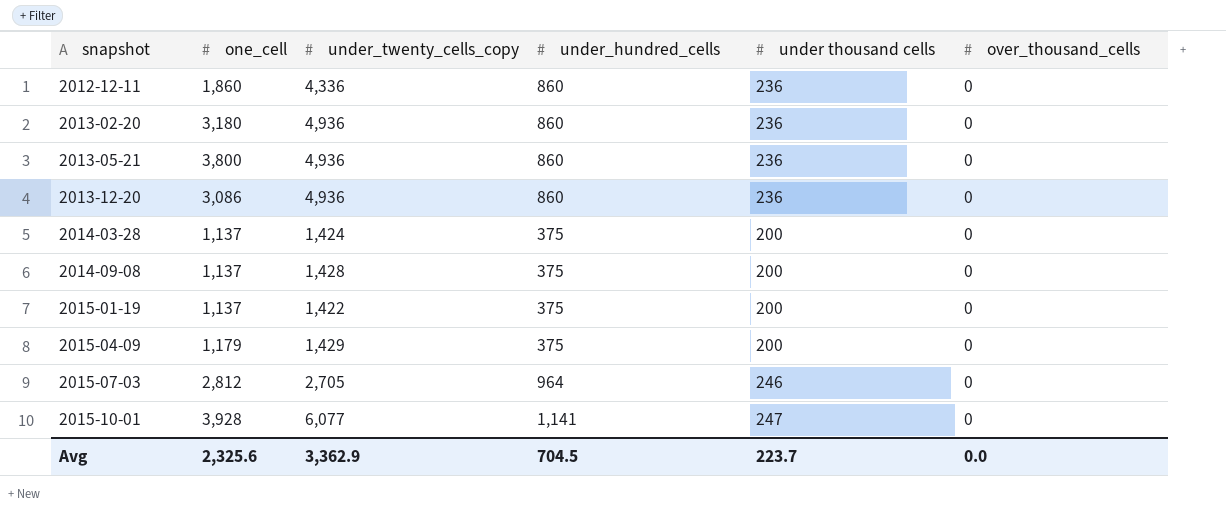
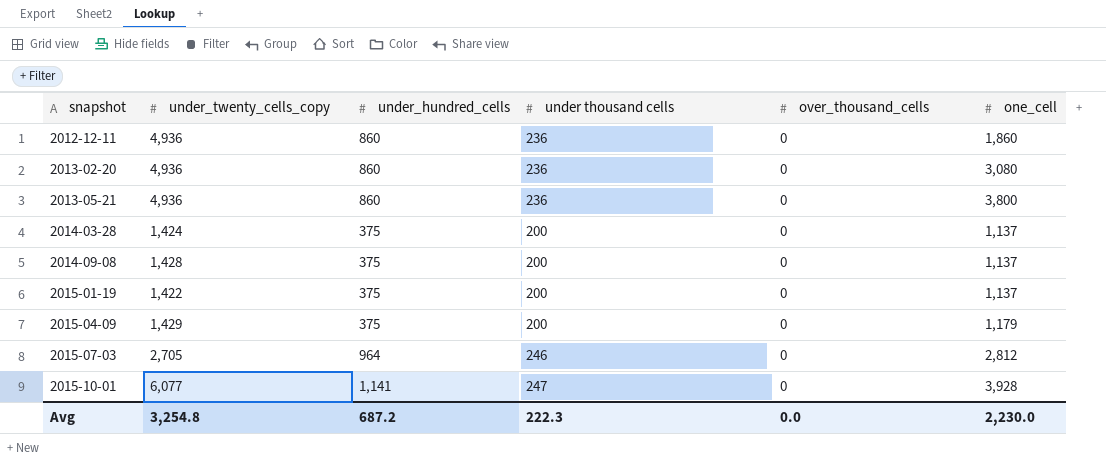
column one_cell | position: 2 -> 6
row 2013-12-20: 3,086 | 4,936 | 860 | 236 | 0 -> none
2012-12-11 | under_twenty_cells_copy: 4,336 -> 4,936
2013-02-20 | one_cell: 3,180 -> 3,080
Avg | under_twenty_cells_copy: 3,362.9 -> 3,254.8
Avg | under_hundred_cells: 704.5 -> 687.2
Avg | under thousand cells: 223.7 -> 222.3
Avg | one_cell: 2,325.6 -> 2,230.0

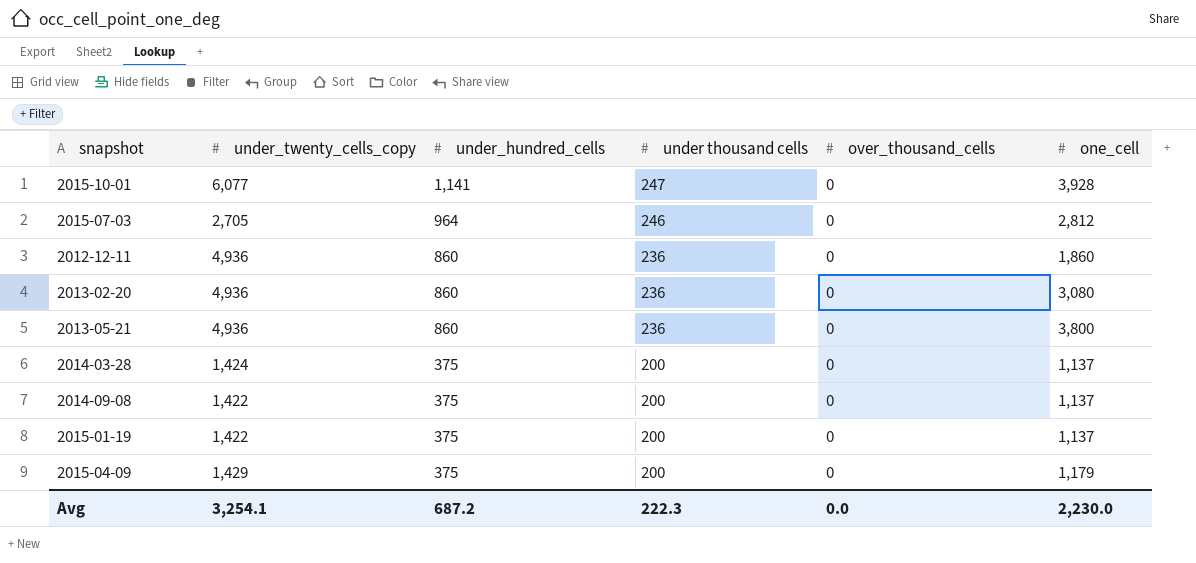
row order: snapshot ascending -> under_hundred_cells descending
2014-09-08 | under_twenty_cells_copy: 1,428 -> 1,422
Avg | under_twenty_cells_copy: 3,254.8 -> 3,254.1

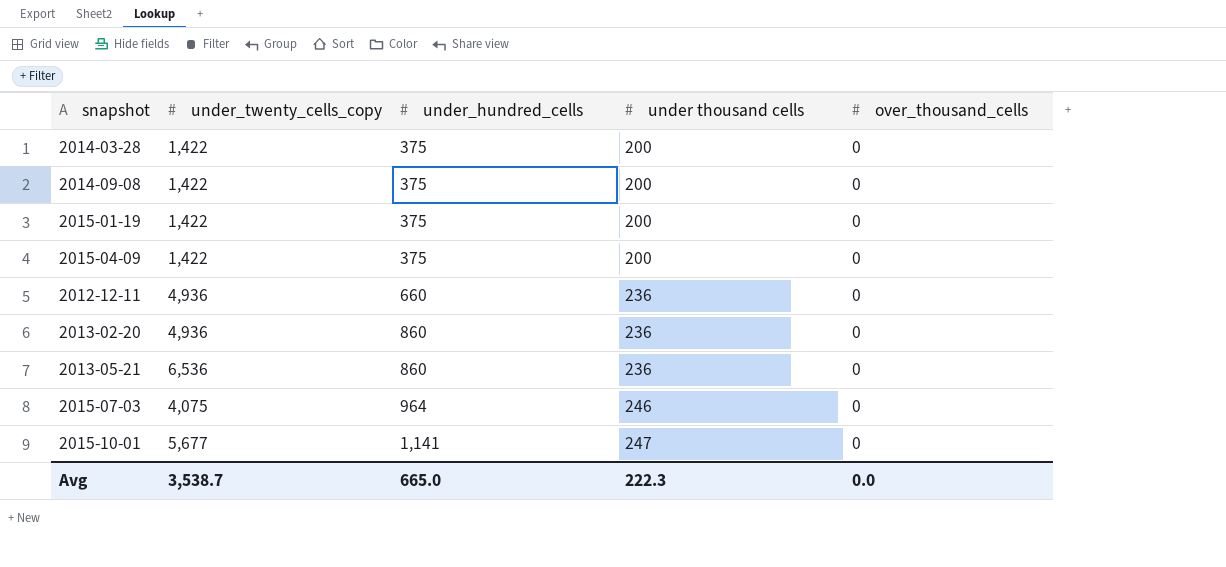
row order: under_hundred_cells descending -> under_hundred_cells ascending
column one_cell | position: 6 -> none
2014-03-28 | under_twenty_cells_copy: 1,424 -> 1,422
2015-04-09 | under_twenty_cells_copy: 1,429 -> 1,422
2012-12-11 | under_hundred_cells: 860 -> 660
2013-05-21 | under_twenty_cells_copy: 4,936 -> 6,536
2015-07-03 | under_twenty_cells_copy: 2,705 -> 4,075
2015-10-01 | under_twenty_cells_copy: 6,077 -> 5,677
Avg | under_twenty_cells_copy: 3,254.1 -> 3,538.7
Avg | under_hundred_cells: 687.2 -> 665.0

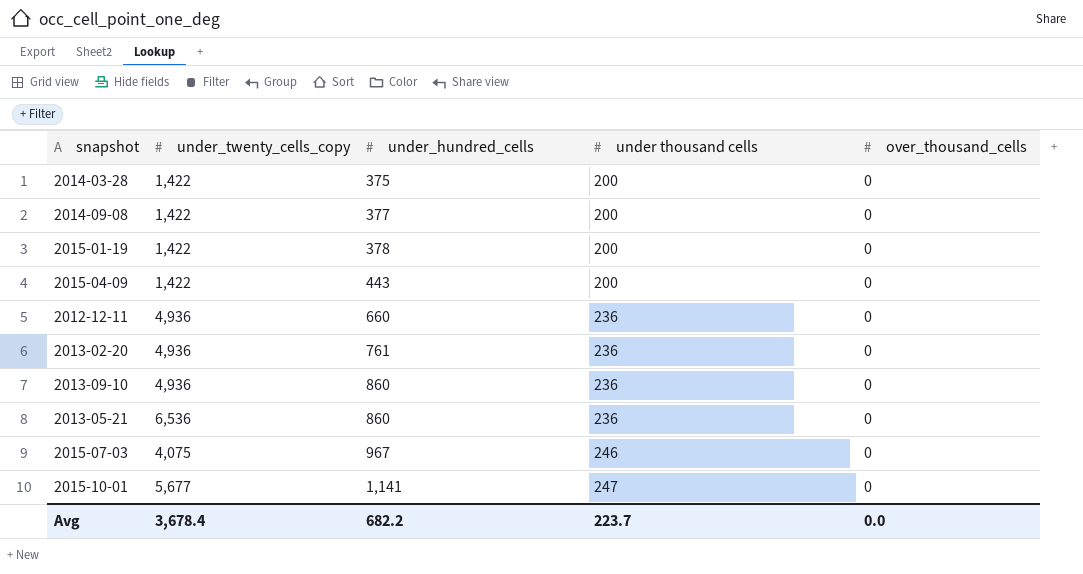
2014-09-08 | under_hundred_cells: 375 -> 377
2015-01-19 | under_hundred_cells: 375 -> 378
2015-04-09 | under_hundred_cells: 375 -> 443
2013-02-20 | under_hundred_cells: 860 -> 761
row 2013-09-10: none -> 4,936 | 860 | 236 | 0
2015-07-03 | under_hundred_cells: 964 -> 967
Avg | under_twenty_cells_copy: 3,538.7 -> 3,678.4
Avg | under_hundred_cells: 665.0 -> 682.2
Avg | under thousand cells: 222.3 -> 223.7

